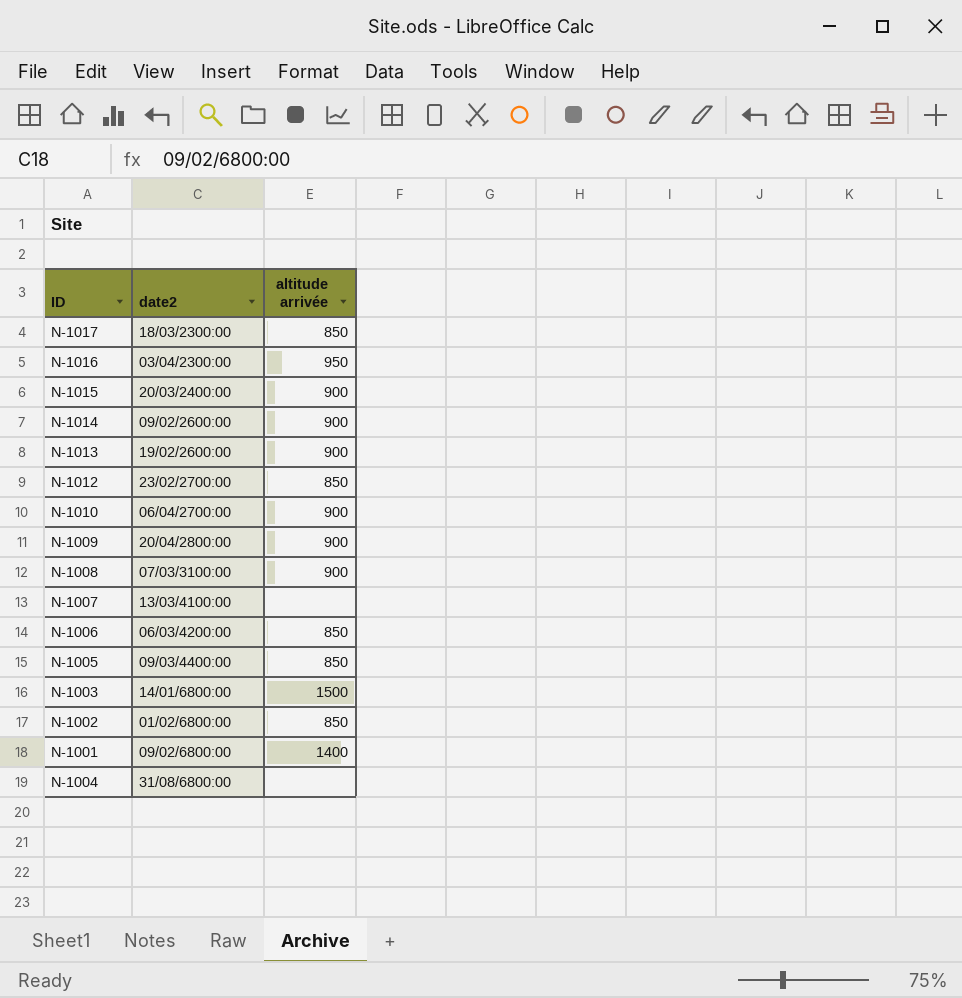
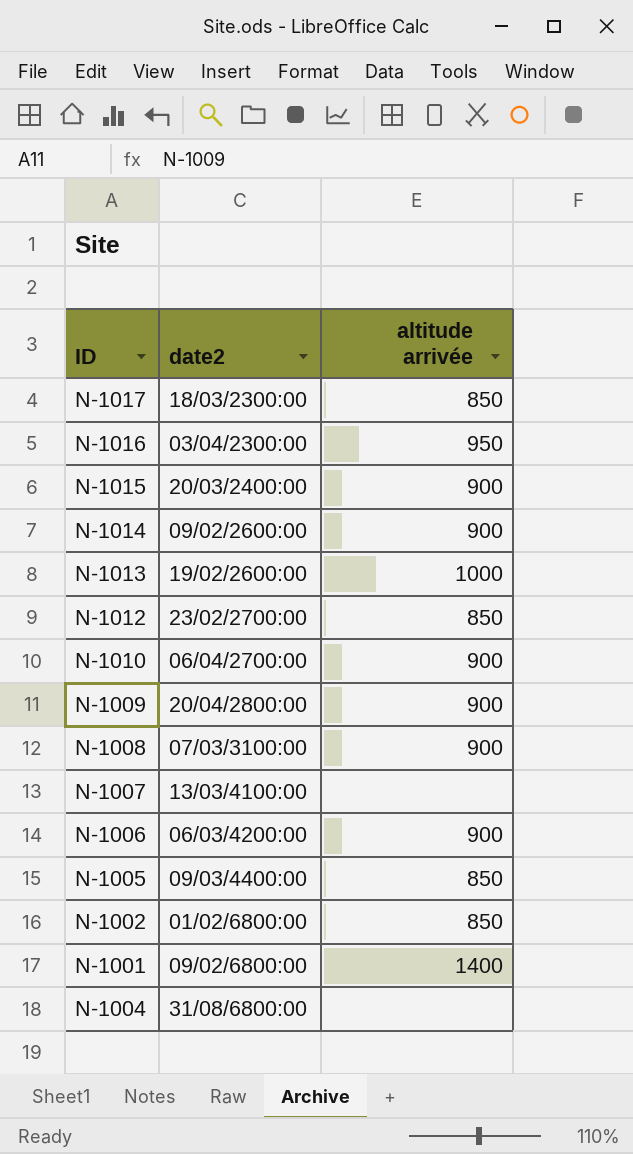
row N-1003: 14/01/6800:00 | 1500 -> none
N-1013 | altitude arrivée: 900 -> 1000
N-1006 | altitude arrivée: 850 -> 900

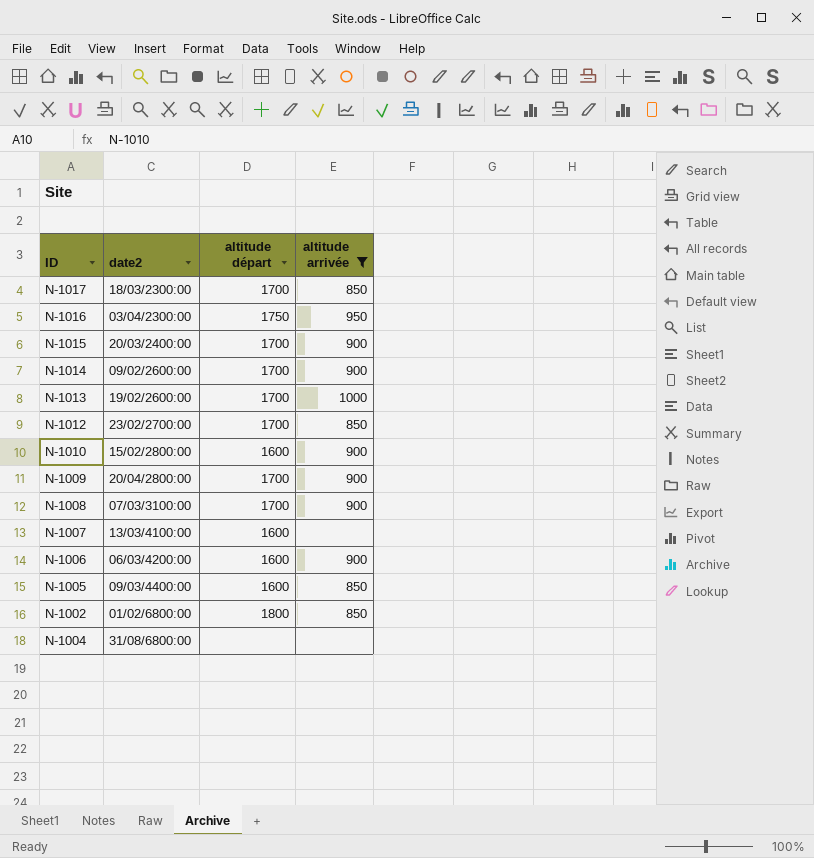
filter: none -> altitude arrivée != 1400
column altitude départ | position: none -> 3
N-1010 | date2: 06/04/2700:00 -> 15/02/2800:00

